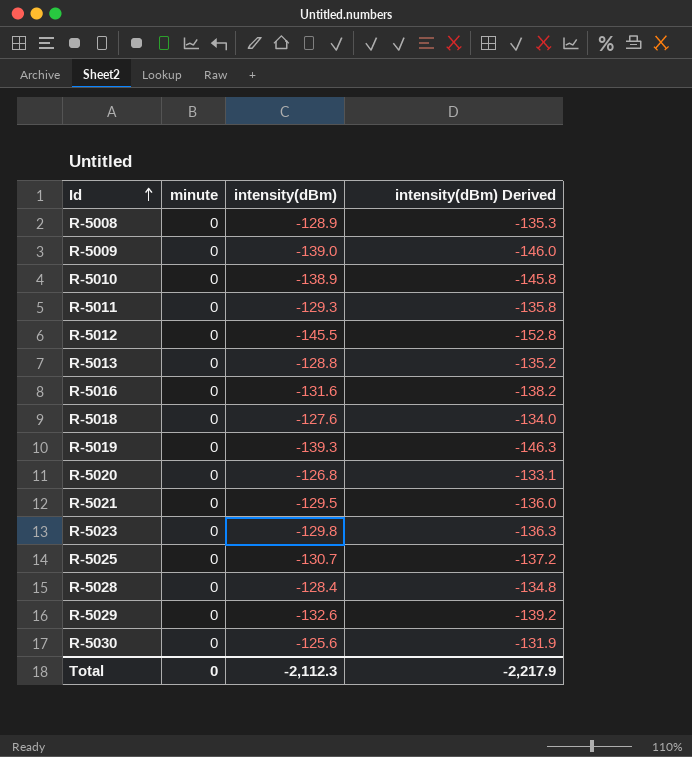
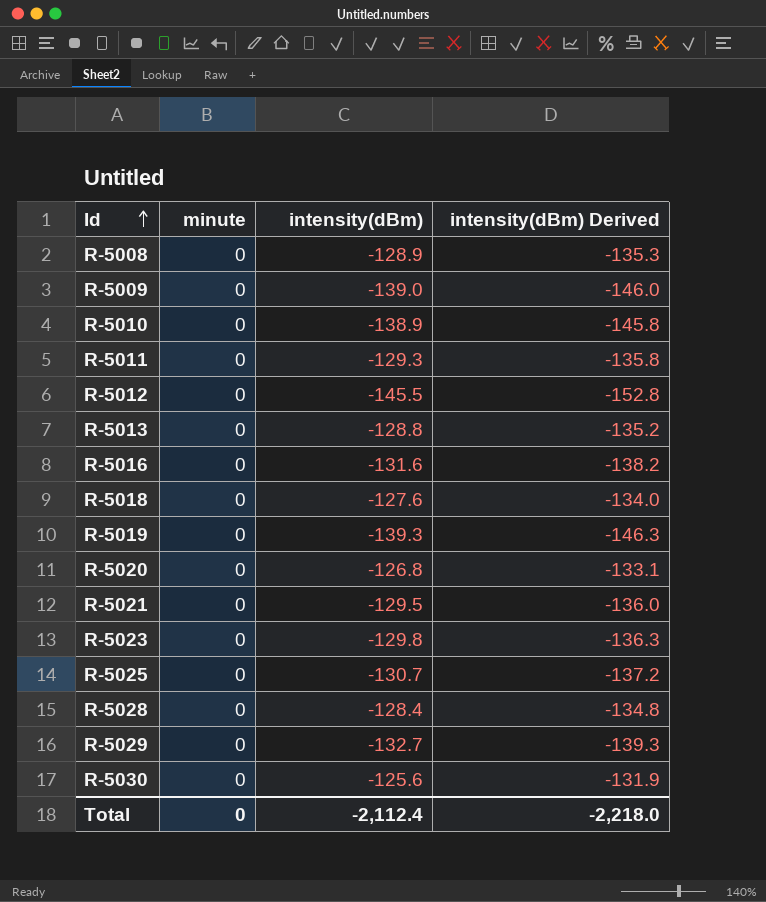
R-5029 | intensity(dBm): -132.6 -> -132.7
R-5029 | intensity(dBm) Derived: -139.2 -> -139.3
Total | intensity(dBm): -2,112.3 -> -2,112.4
Total | intensity(dBm) Derived: -2,217.9 -> -2,218.0

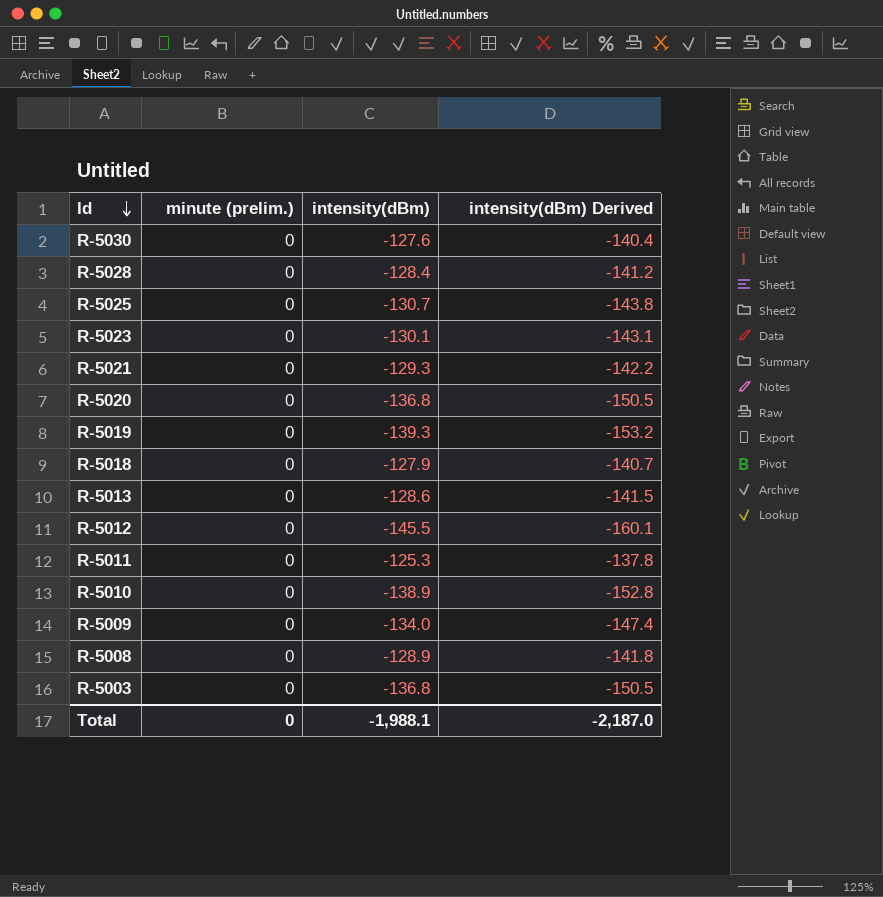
row order: Id ascending -> Id descending
column name: minute -> minute (prelim.)
column intensity(dBm) Derived | formula: [intensity(dBm)] * 1.05 -> [intensity(dBm)] * 1.1
row R-5016: 0 | -131.6 | -138.2 -> none
row R-5029: 0 | -132.7 | -139.3 -> none
R-5030 | intensity(dBm): -125.6 -> -127.6
R-5023 | intensity(dBm): -129.8 -> -130.1
R-5021 | intensity(dBm): -129.5 -> -129.3
R-5020 | intensity(dBm): -126.8 -> -136.8
R-5018 | intensity(dBm): -127.6 -> -127.9
R-5013 | intensity(dBm): -128.8 -> -128.6
R-5011 | intensity(dBm): -129.3 -> -125.3
R-5009 | intensity(dBm): -139.0 -> -134.0
row R-5003: none -> 0 | -136.8 | -150.5
Total | intensity(dBm): -2,112.4 -> -1,988.1
Total | intensity(dBm) Derived: -2,218.0 -> -2,187.0

